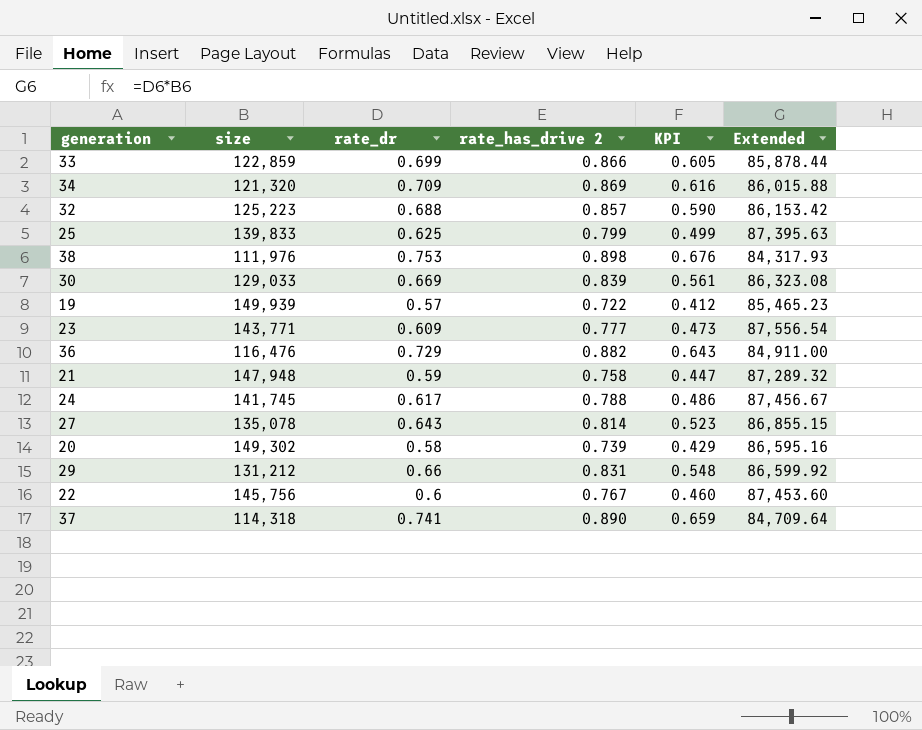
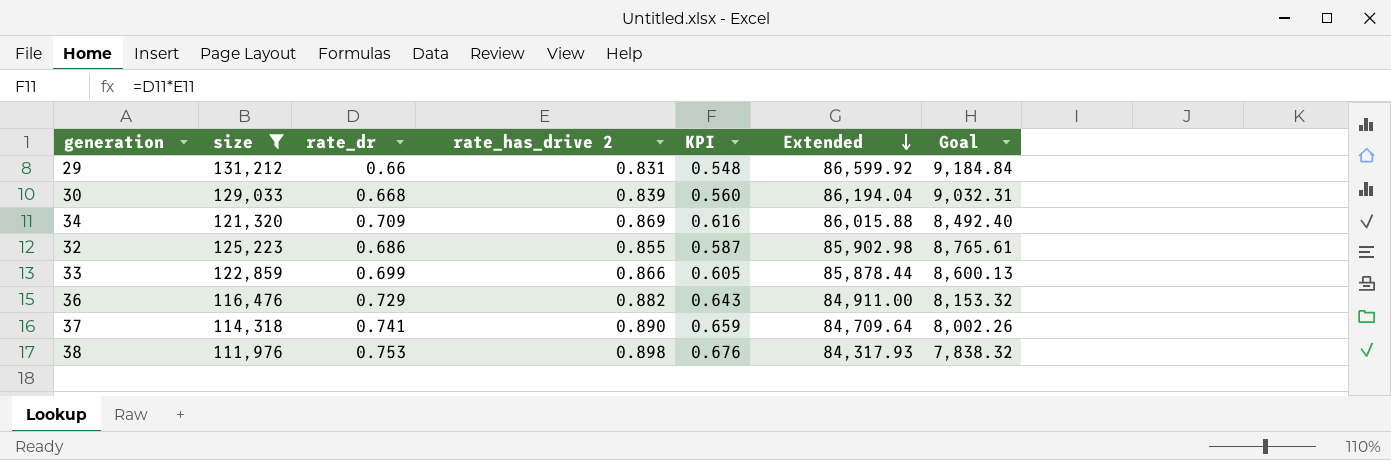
filter: none -> size <= 131,212
row order: none -> Extended descending
column Goal | formula: none -> [size] * 0.07
30 | rate_dr: 0.669 -> 0.668
30 | KPI: 0.561 -> 0.560
30 | Extended: 86,323.08 -> 86,194.04
32 | rate_dr: 0.688 -> 0.686
32 | rate_has_drive 2: 0.857 -> 0.855
32 | KPI: 0.590 -> 0.587
32 | Extended: 86,153.42 -> 85,902.98

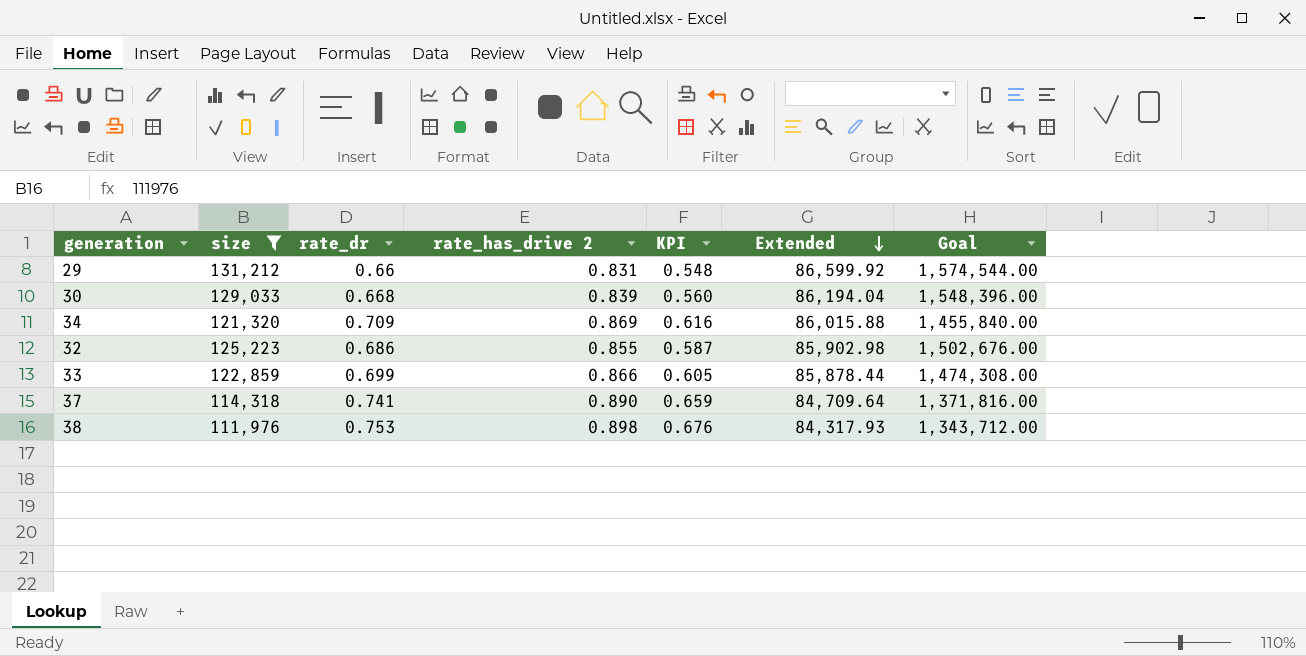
column Goal | formula: [size] * 0.07 -> [size] * 12
row 36: 116,476 | 0.729 | 0.882 | 0.643 | 84,911.00 | 8,153.32 -> none

